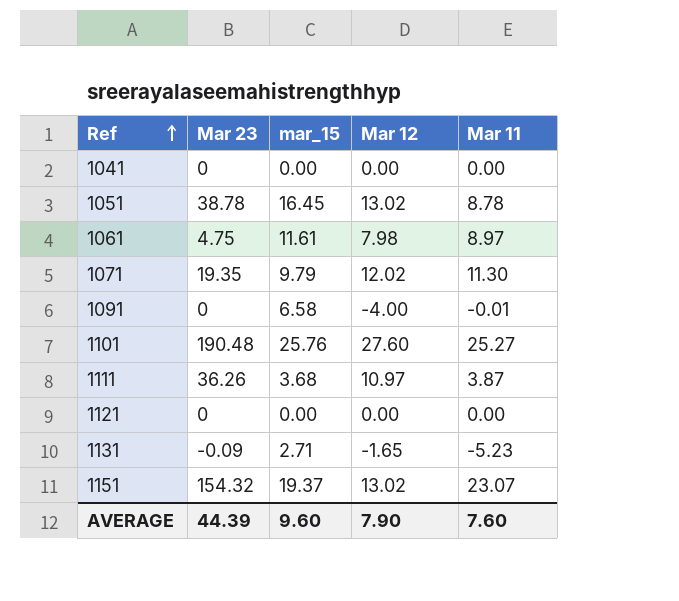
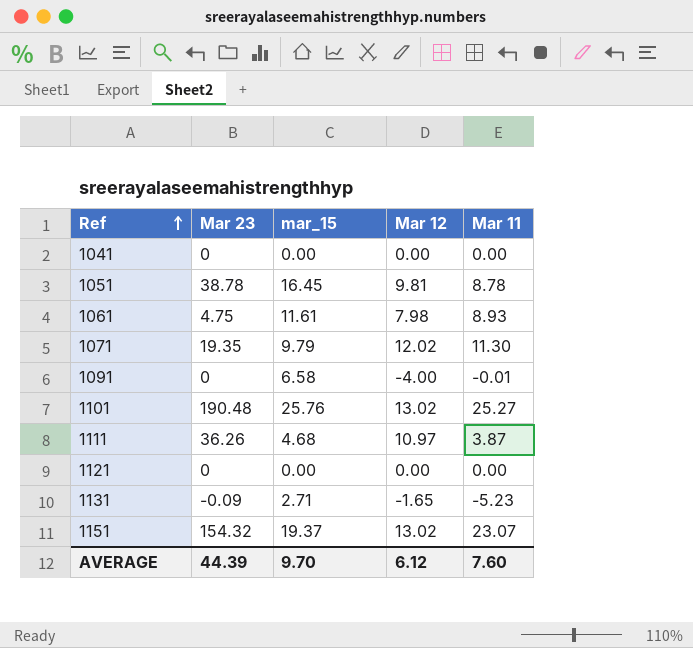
1051 | Mar 12: 13.02 -> 9.81
1061 | Mar 11: 8.97 -> 8.93
1101 | Mar 12: 27.60 -> 13.02
1111 | mar_15: 3.68 -> 4.68
AVERAGE | mar_15: 9.60 -> 9.70
AVERAGE | Mar 12: 7.90 -> 6.12

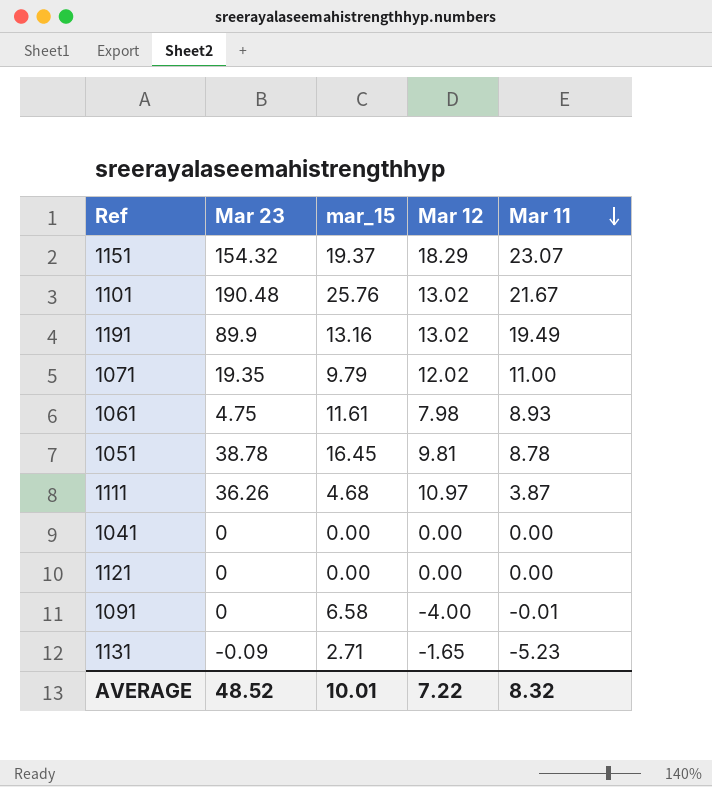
row order: Ref ascending -> Mar 11 descending
1151 | Mar 12: 13.02 -> 18.29
1101 | Mar 11: 25.27 -> 21.67
row 1191: none -> 89.9 | 13.16 | 13.02 | 19.49
1071 | Mar 11: 11.30 -> 11.00
AVERAGE | Mar 23: 44.39 -> 48.52
AVERAGE | mar_15: 9.70 -> 10.01
AVERAGE | Mar 12: 6.12 -> 7.22
AVERAGE | Mar 11: 7.60 -> 8.32

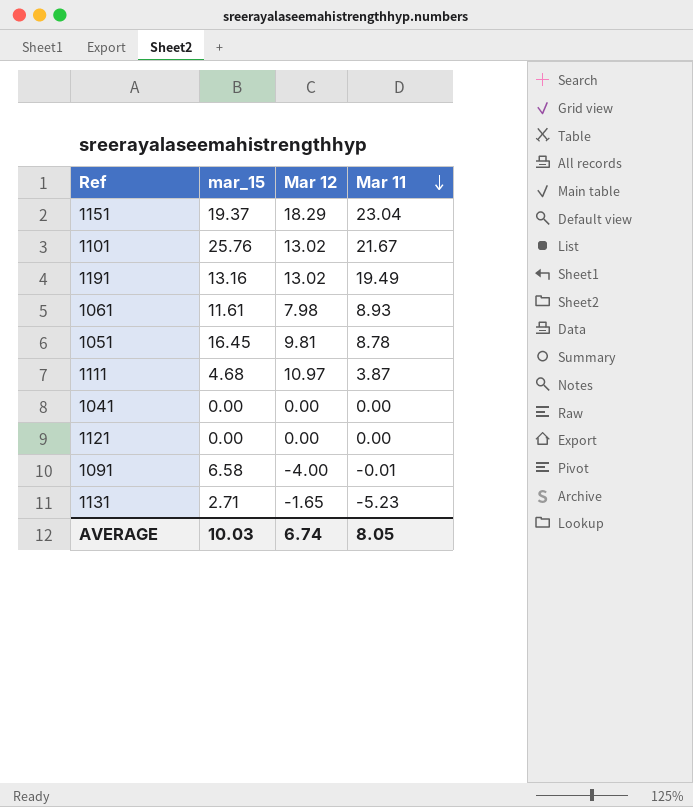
column Mar 23 | position: 2 -> none
row 1071: 19.35 | 9.79 | 12.02 | 11.00 -> none
1151 | Mar 11: 23.07 -> 23.04
AVERAGE | mar_15: 10.01 -> 10.03
AVERAGE | Mar 12: 7.22 -> 6.74
AVERAGE | Mar 11: 8.32 -> 8.05

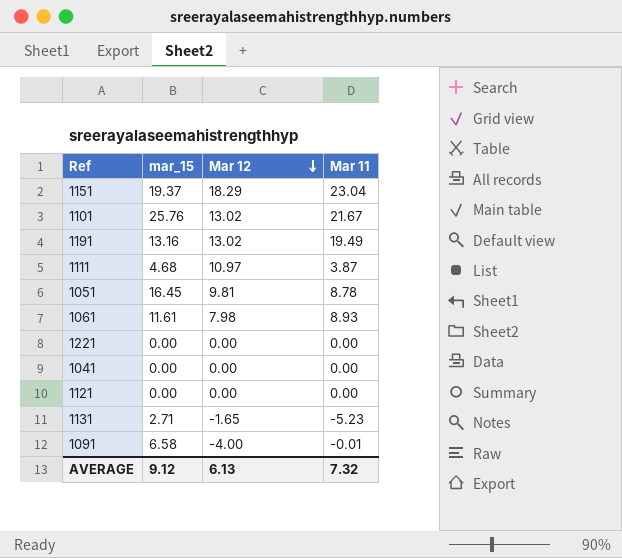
row order: Mar 11 descending -> Mar 12 descending
row 1221: none -> 0.00 | 0.00 | 0.00
AVERAGE | mar_15: 10.03 -> 9.12
AVERAGE | Mar 12: 6.74 -> 6.13
AVERAGE | Mar 11: 8.05 -> 7.32

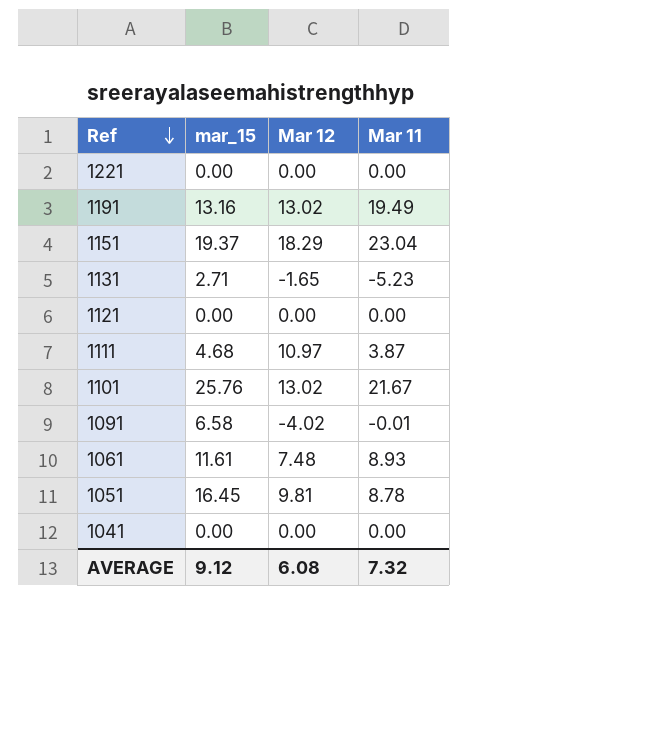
row order: Mar 12 descending -> Ref descending
1091 | Mar 12: -4.00 -> -4.02
1061 | Mar 12: 7.98 -> 7.48
AVERAGE | Mar 12: 6.13 -> 6.08

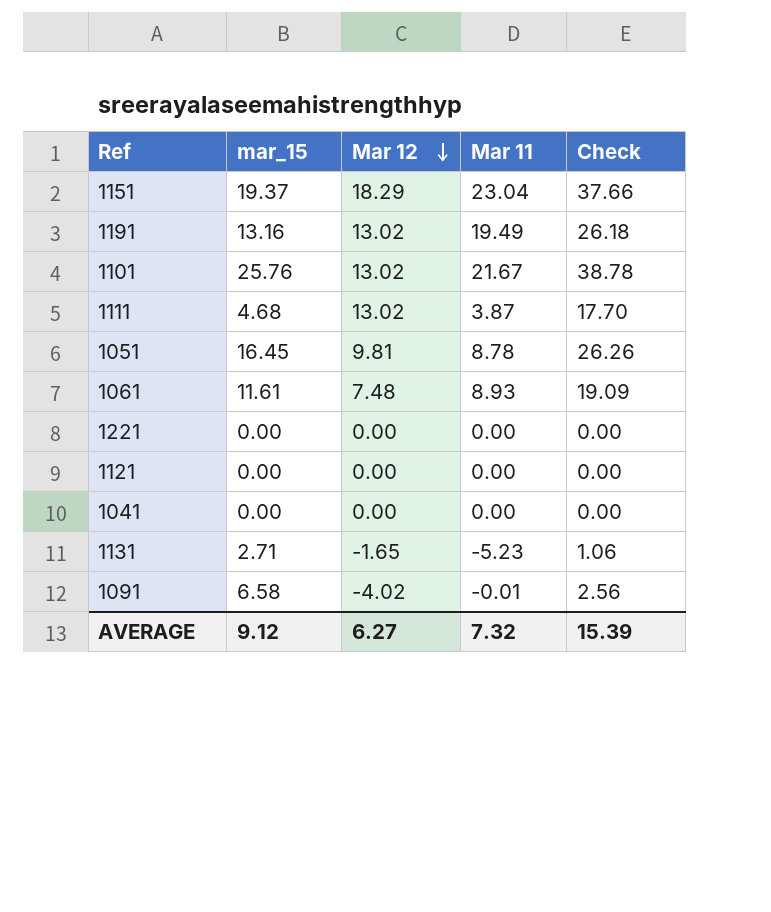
row order: Ref descending -> Mar 12 descending
column Check | formula: none -> [mar_15] + [Mar 12]
1111 | Mar 12: 10.97 -> 13.02
AVERAGE | Mar 12: 6.08 -> 6.27

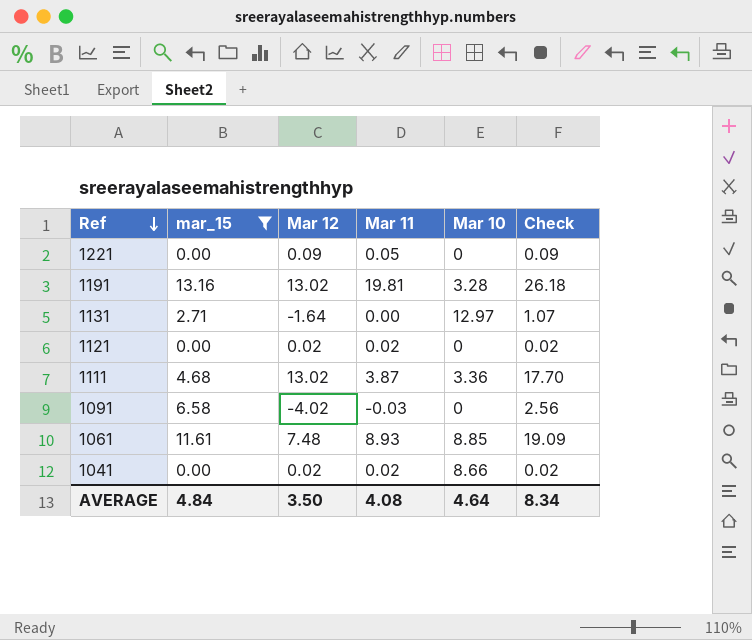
filter: none -> mar_15 <= 13.16
row order: Mar 12 descending -> Ref descending
column Mar 10 | position: none -> 5
1221 | Mar 12: 0.00 -> 0.09
1221 | Mar 11: 0.00 -> 0.05
1221 | Check: 0.00 -> 0.09
1191 | Mar 11: 19.49 -> 19.81
1131 | Mar 12: -1.65 -> -1.64
1131 | Mar 11: -5.23 -> 0.00
1131 | Check: 1.06 -> 1.07
1121 | Mar 12: 0.00 -> 0.02
1121 | Mar 11: 0.00 -> 0.02
1121 | Check: 0.00 -> 0.02
1091 | Mar 11: -0.01 -> -0.03
1041 | Mar 12: 0.00 -> 0.02
1041 | Mar 11: 0.00 -> 0.02
1041 | Check: 0.00 -> 0.02
AVERAGE | mar_15: 9.12 -> 4.84
AVERAGE | Mar 12: 6.27 -> 3.50
AVERAGE | Mar 11: 7.32 -> 4.08
AVERAGE | Check: 15.39 -> 8.34

